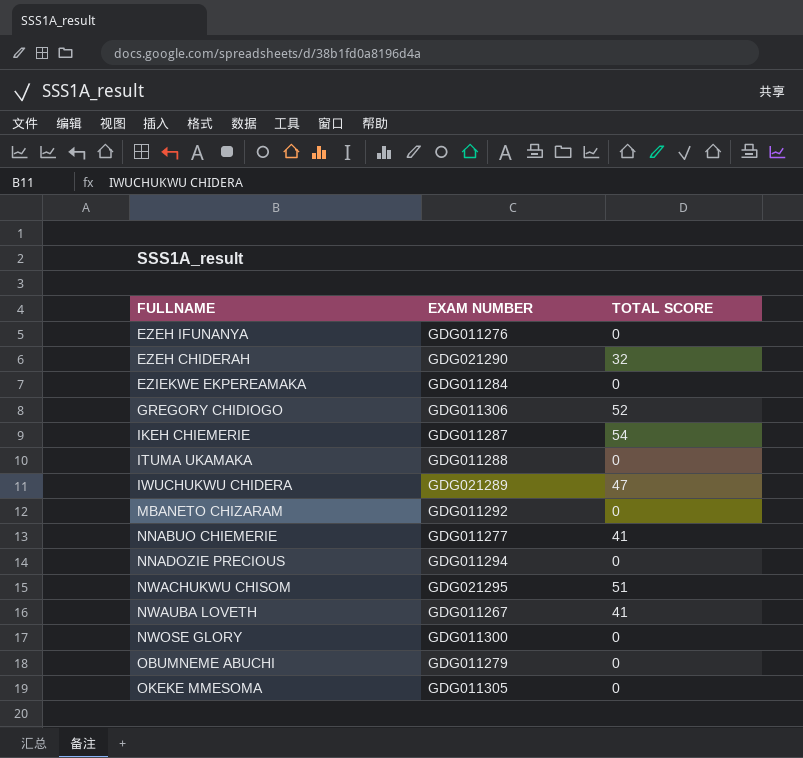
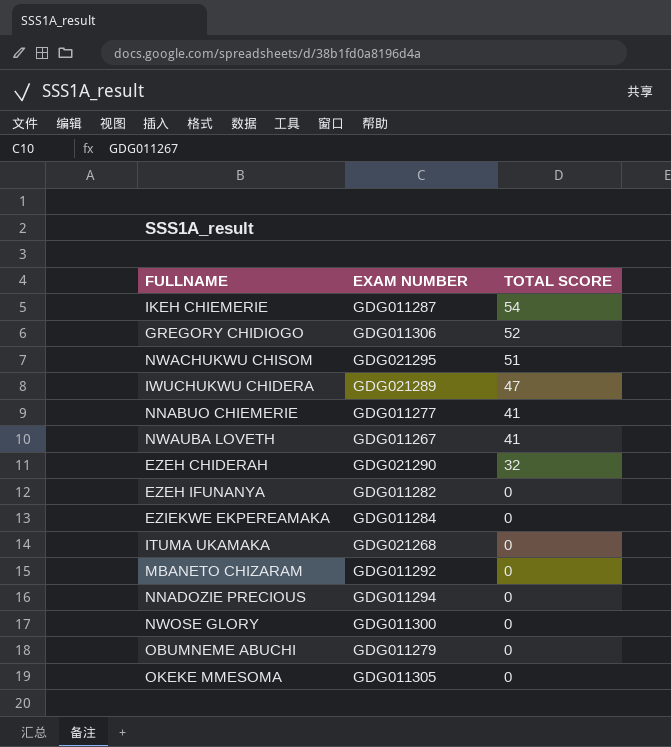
row order: none -> TOTAL SCORE descending
EZEH IFUNANYA | EXAM NUMBER: GDG011276 -> GDG011282
ITUMA UKAMAKA | EXAM NUMBER: GDG011288 -> GDG021268

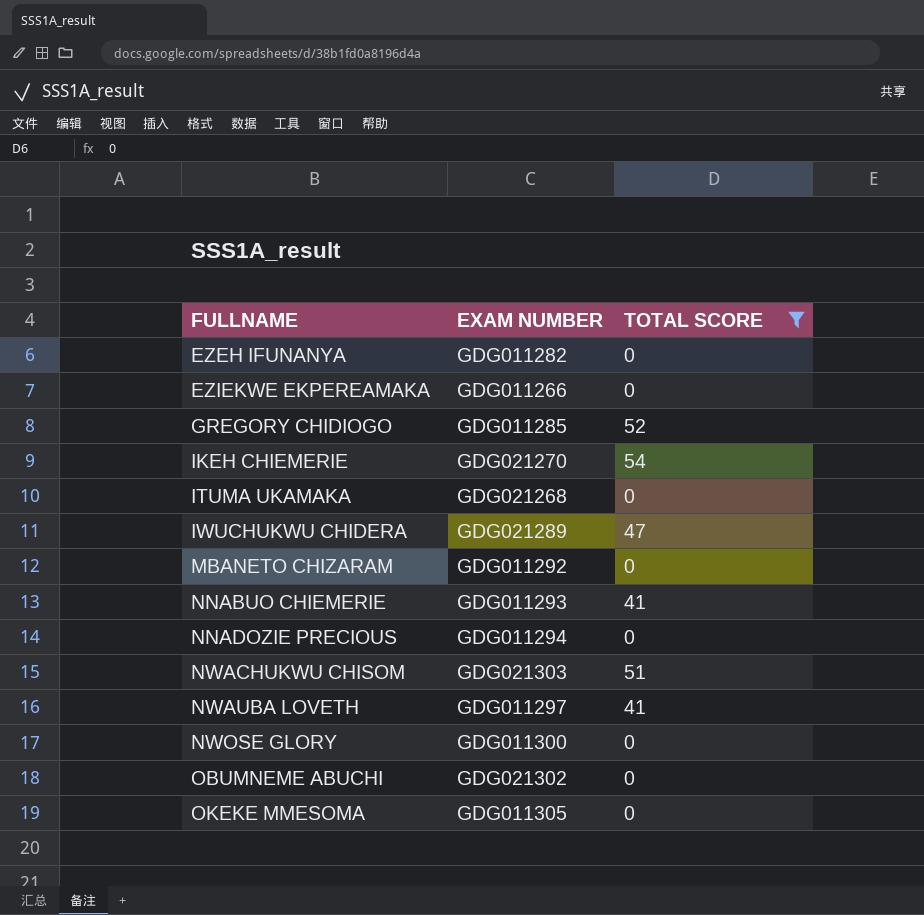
filter: none -> TOTAL SCORE != 32
row order: TOTAL SCORE descending -> FULLNAME ascending
EZIEKWE EKPEREAMAKA | EXAM NUMBER: GDG011284 -> GDG011266
GREGORY CHIDIOGO | EXAM NUMBER: GDG011306 -> GDG011285
IKEH CHIEMERIE | EXAM NUMBER: GDG011287 -> GDG021270
NNABUO CHIEMERIE | EXAM NUMBER: GDG011277 -> GDG011293
NWACHUKWU CHISOM | EXAM NUMBER: GDG021295 -> GDG021303
NWAUBA LOVETH | EXAM NUMBER: GDG011267 -> GDG011297
OBUMNEME ABUCHI | EXAM NUMBER: GDG011279 -> GDG021302

